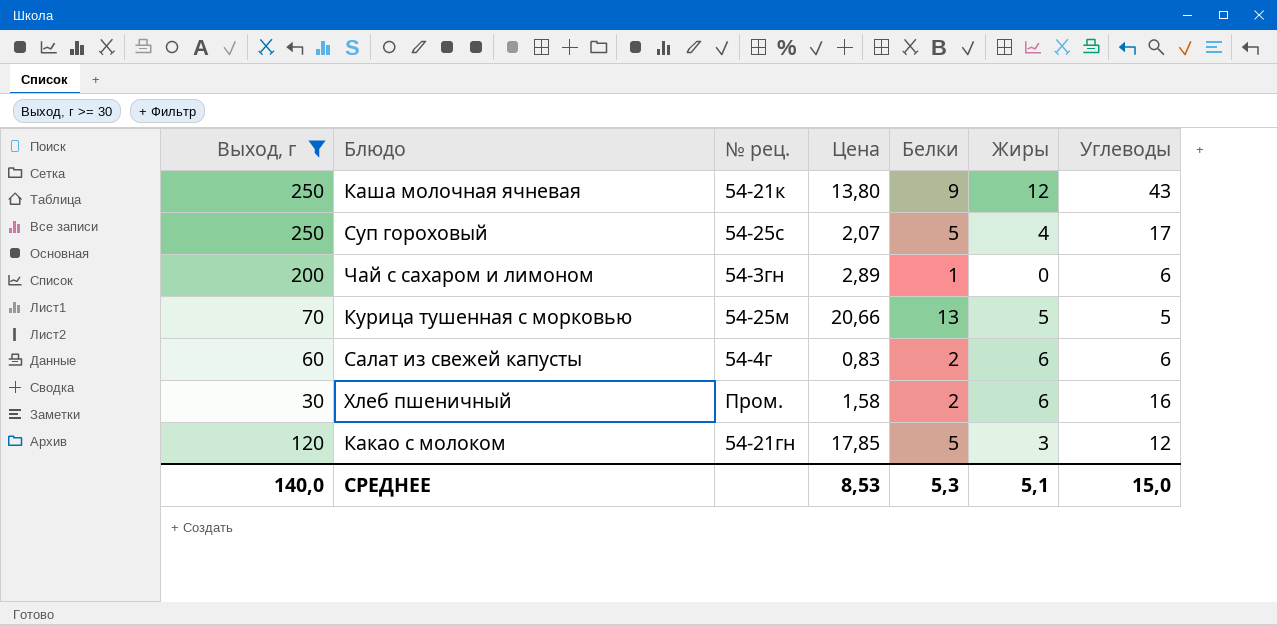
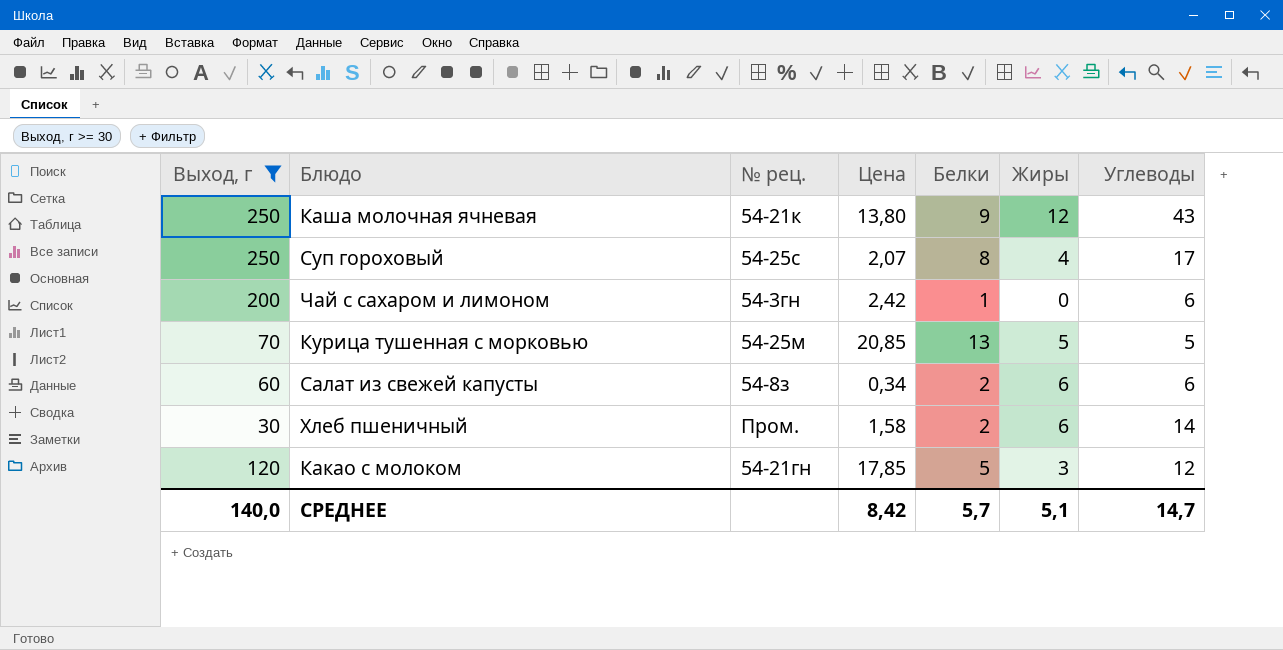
Суп гороховый | Белки: 5 -> 8
Чай с сахаром и лимоном | Цена: 2,89 -> 2,42
Курица тушенная с морковью | Цена: 20,66 -> 20,85
Салат из свежей капусты | № рец.: 54-4г -> 54-8з
Салат из свежей капусты | Цена: 0,83 -> 0,34
Хлеб пшеничный | Углеводы: 16 -> 14
СРЕДНЕЕ | Цена: 8,53 -> 8,42
СРЕДНЕЕ | Белки: 5,3 -> 5,7
СРЕДНЕЕ | Углеводы: 15,0 -> 14,7

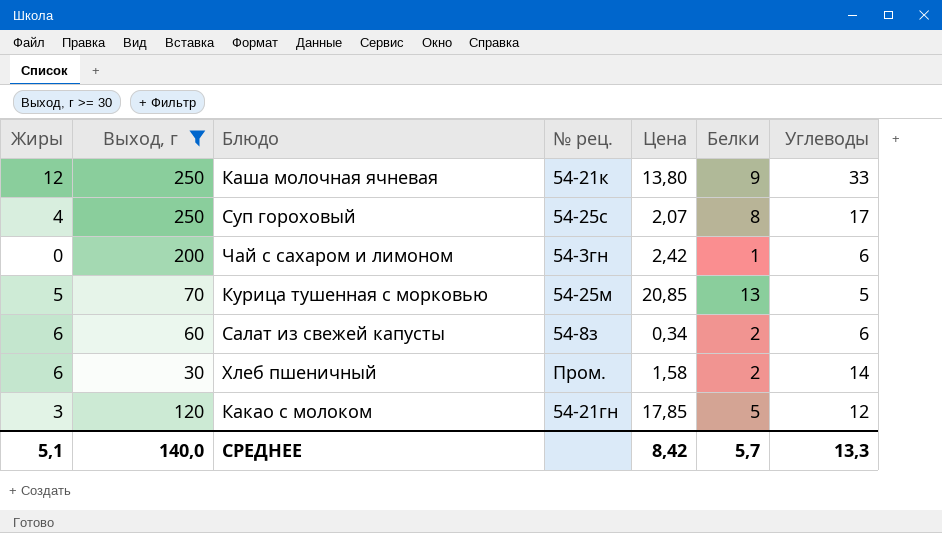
column Жиры | position: 6 -> 1
Каша молочная ячневая | Углеводы: 43 -> 33
СРЕДНЕЕ | Углеводы: 14,7 -> 13,3

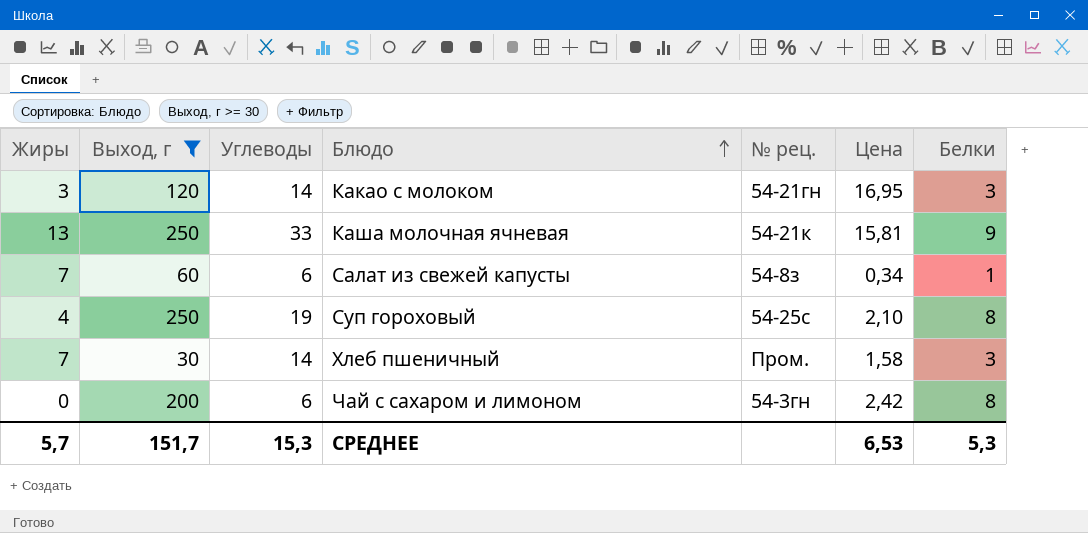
row order: none -> Блюдо ascending
column Углеводы | position: 7 -> 3
row Курица тушенная с морковью: 5 | 70 | 54-25м | 20,85 | 13 | 5 -> none
Какао с молоком | Углеводы: 12 -> 14
Какао с молоком | Цена: 17,85 -> 16,95
Какао с молоком | Белки: 5 -> 3
Каша молочная ячневая | Жиры: 12 -> 13
Каша молочная ячневая | Цена: 13,80 -> 15,81
Салат из свежей капусты | Жиры: 6 -> 7
Салат из свежей капусты | Белки: 2 -> 1
Суп гороховый | Углеводы: 17 -> 19
Суп гороховый | Цена: 2,07 -> 2,10
Хлеб пшеничный | Жиры: 6 -> 7
Хлеб пшеничный | Белки: 2 -> 3
Чай с сахаром и лимоном | Белки: 1 -> 8
СРЕДНЕЕ | Жиры: 5,1 -> 5,7
СРЕДНЕЕ | Выход, г: 140,0 -> 151,7
СРЕДНЕЕ | Углеводы: 13,3 -> 15,3
СРЕДНЕЕ | Цена: 8,42 -> 6,53
СРЕДНЕЕ | Белки: 5,7 -> 5,3

